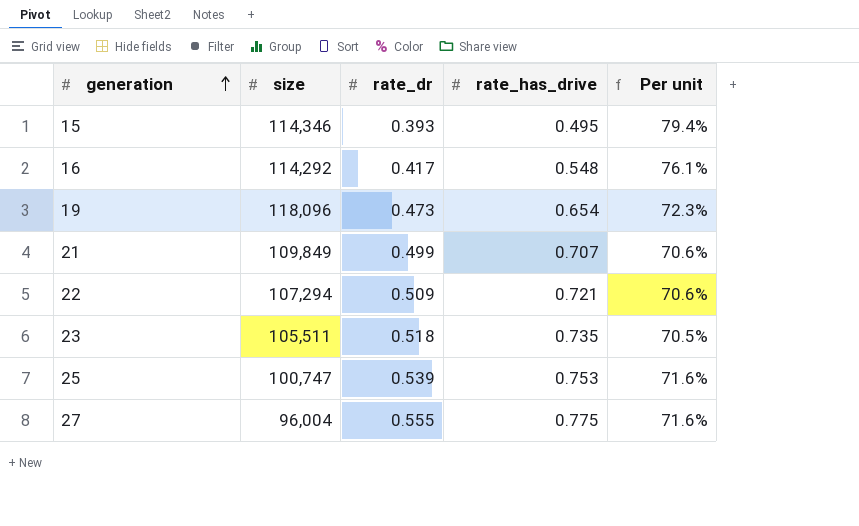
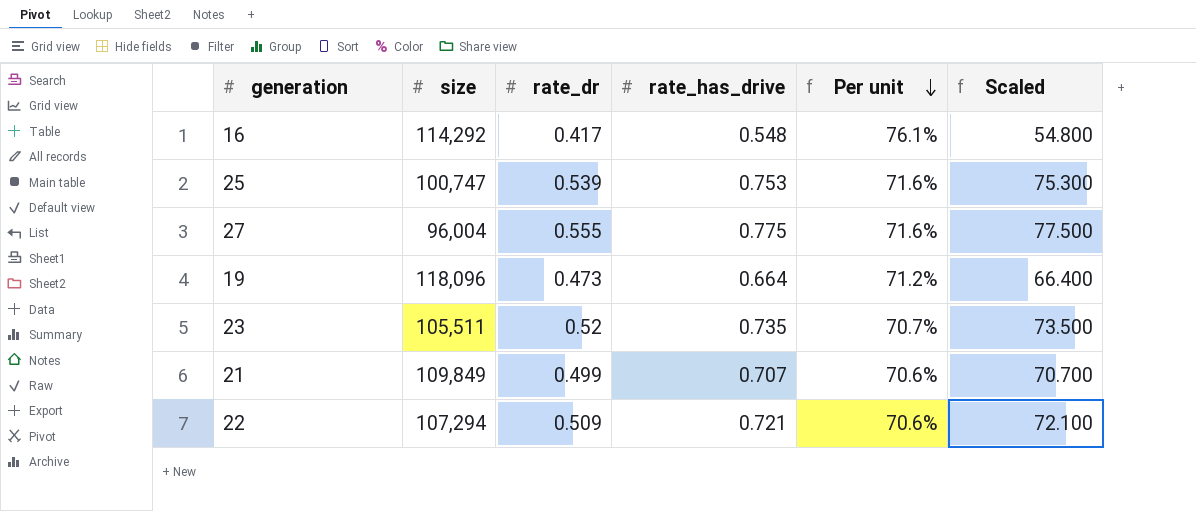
row order: generation ascending -> Per unit descending
column Scaled | formula: none -> [rate_has_drive] * 100
row 15: 114,346 | 0.393 | 0.495 | 79.4% -> none
19 | rate_has_drive: 0.654 -> 0.664
19 | Per unit: 72.3% -> 71.2%
23 | rate_dr: 0.518 -> 0.52
23 | Per unit: 70.5% -> 70.7%

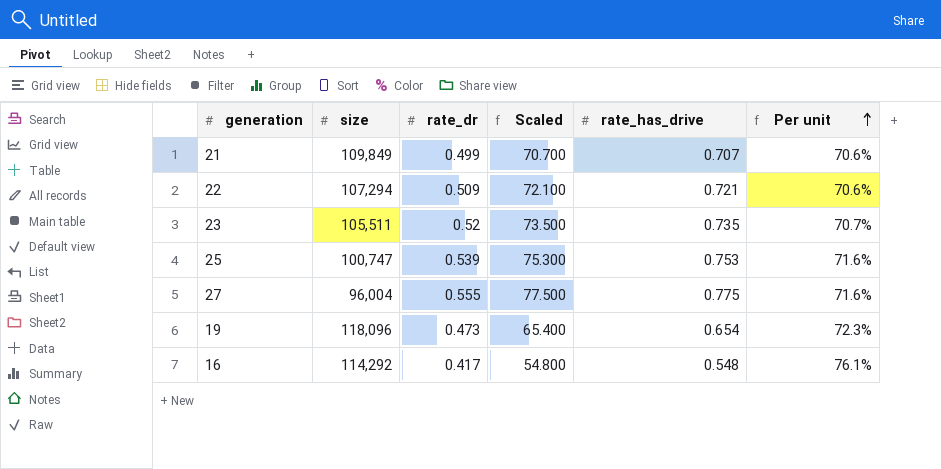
row order: Per unit descending -> Per unit ascending
column Scaled | position: 6 -> 4
19 | Scaled: 66.400 -> 65.400
19 | rate_has_drive: 0.664 -> 0.654
19 | Per unit: 71.2% -> 72.3%

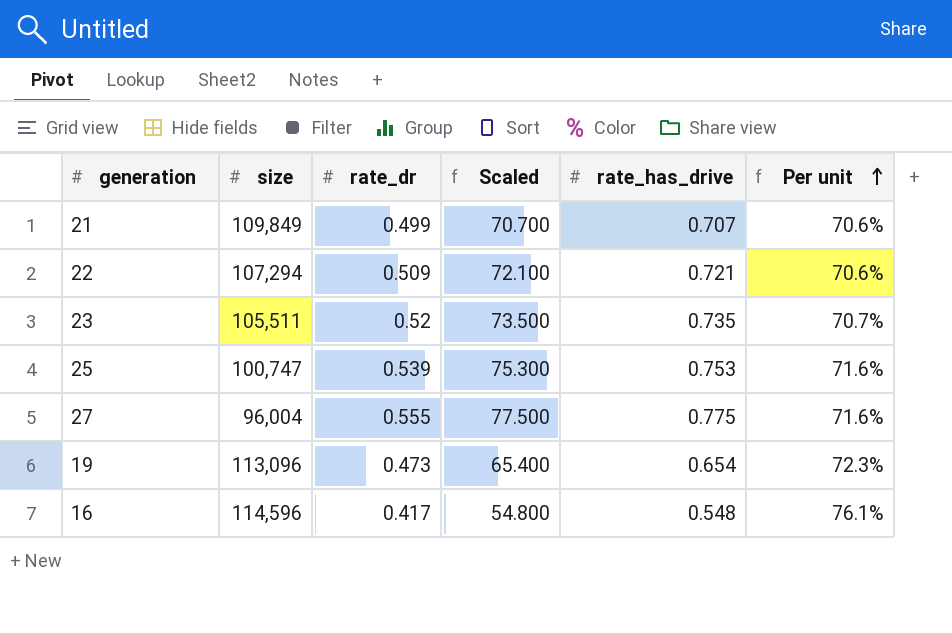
19 | size: 118,096 -> 113,096
16 | size: 114,292 -> 114,596

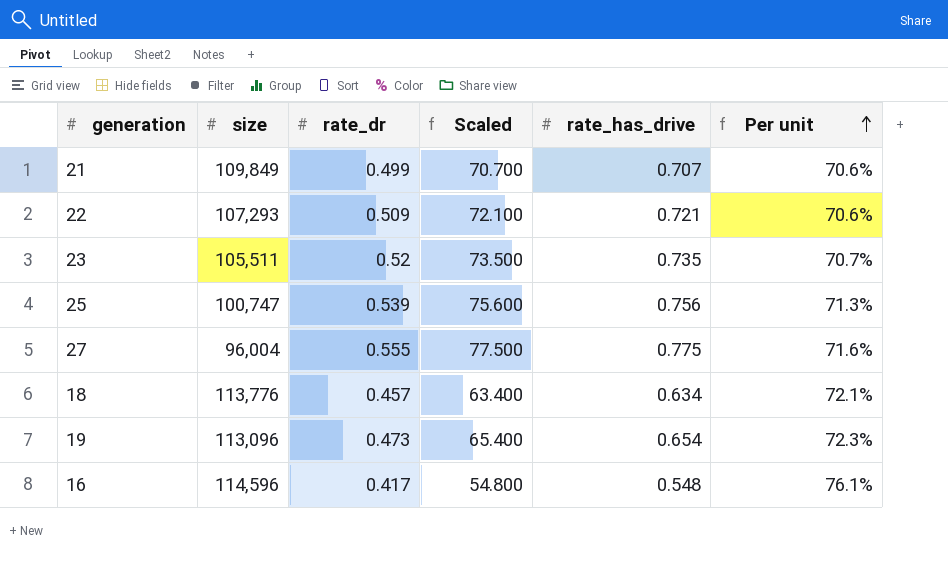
22 | size: 107,294 -> 107,293
25 | Scaled: 75.300 -> 75.600
25 | rate_has_drive: 0.753 -> 0.756
25 | Per unit: 71.6% -> 71.3%
row 18: none -> 113,776 | 0.457 | 63.400 | 0.634 | 72.1%

